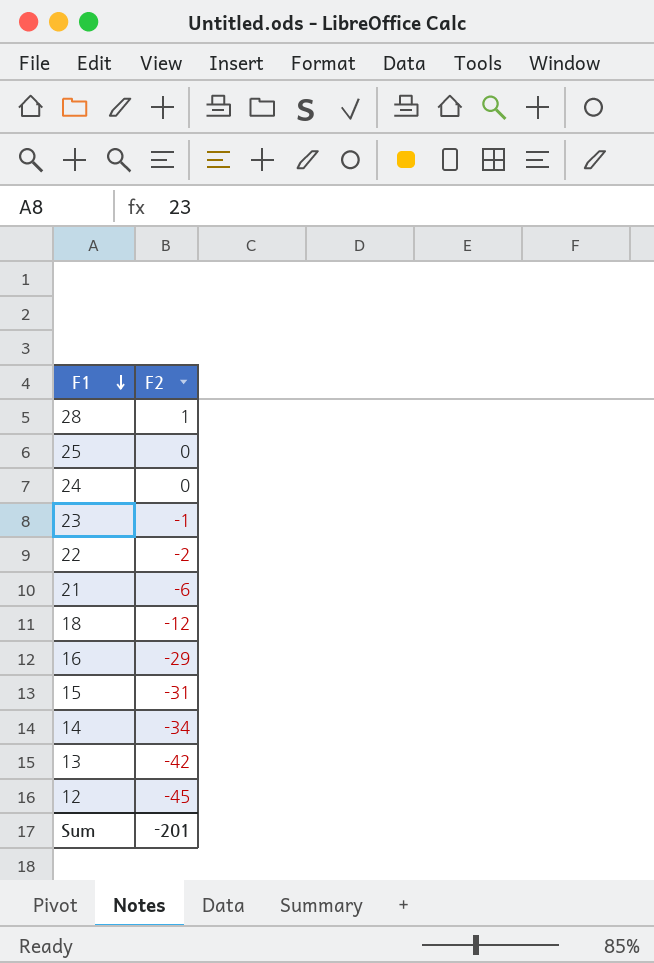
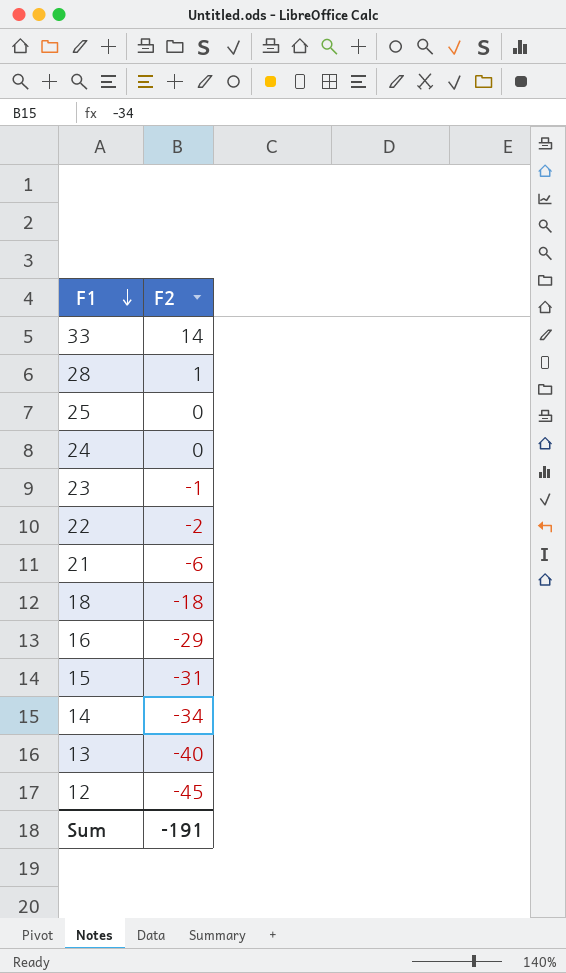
row 33: none -> 14
18 | F2: -12 -> -18
13 | F2: -42 -> -40
Sum | F2: -201 -> -191

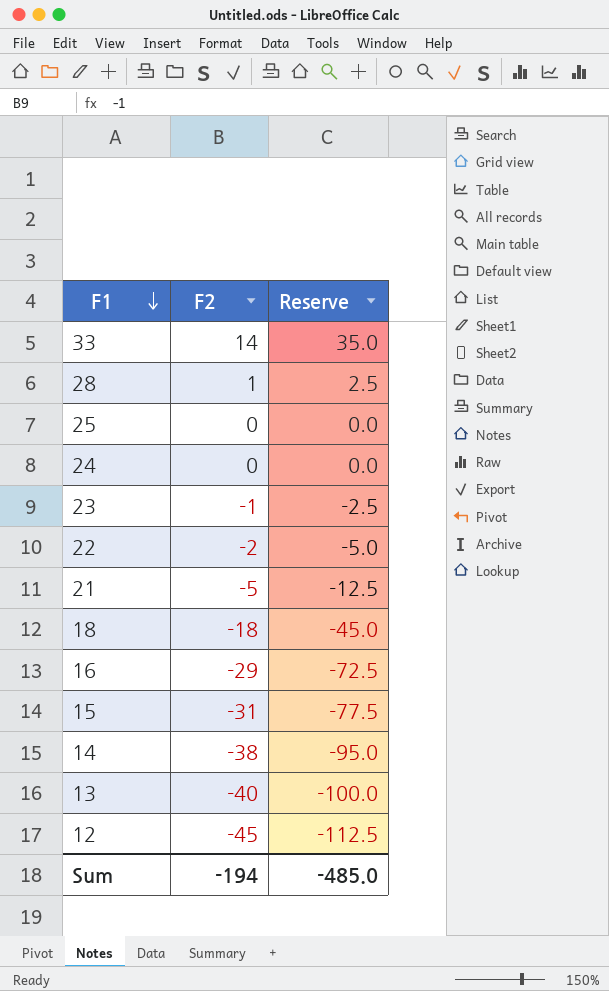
column Reserve | formula: none -> [F2] * 2.5
21 | F2: -6 -> -5
14 | F2: -34 -> -38
Sum | F2: -191 -> -194

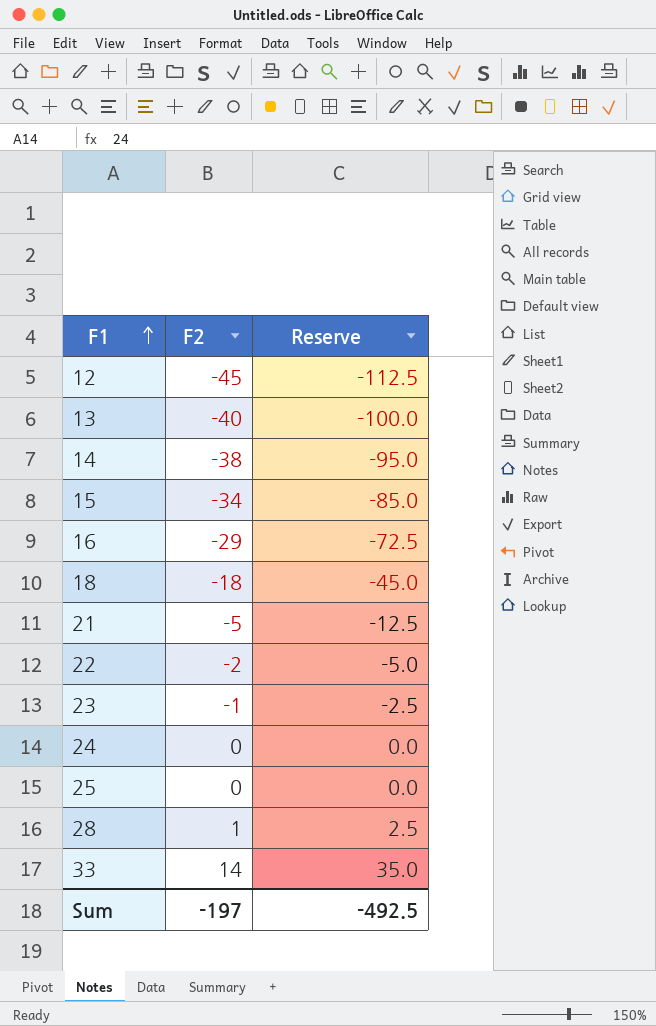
row order: F1 descending -> F1 ascending
15 | F2: -31 -> -34
15 | Reserve: -77.5 -> -85.0
Sum | F2: -194 -> -197
Sum | Reserve: -485.0 -> -492.5

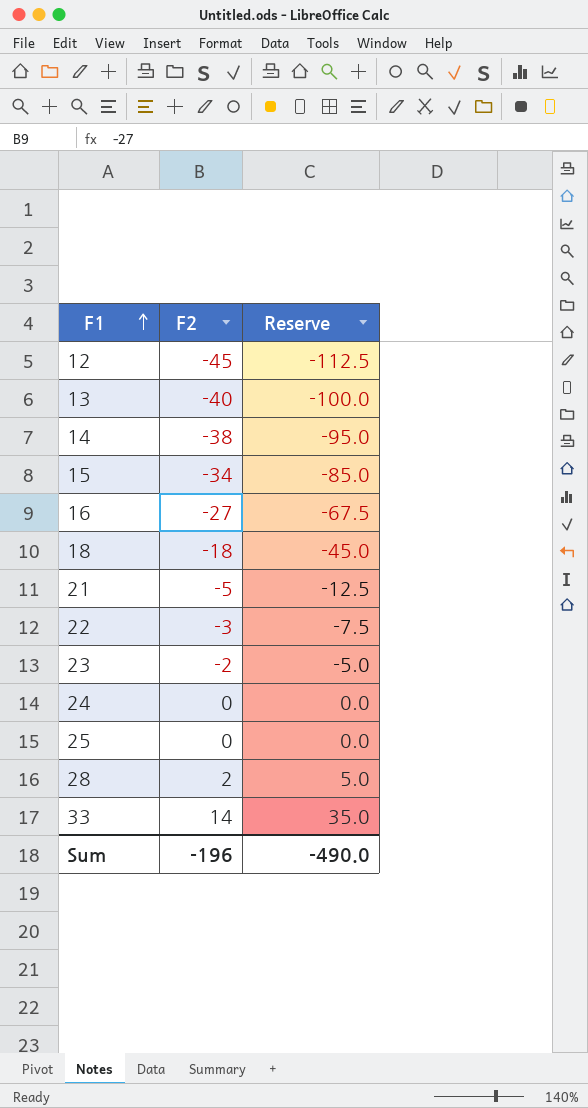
16 | F2: -29 -> -27
16 | Reserve: -72.5 -> -67.5
22 | F2: -2 -> -3
22 | Reserve: -5.0 -> -7.5
23 | F2: -1 -> -2
23 | Reserve: -2.5 -> -5.0
28 | F2: 1 -> 2
28 | Reserve: 2.5 -> 5.0
Sum | F2: -197 -> -196
Sum | Reserve: -492.5 -> -490.0

